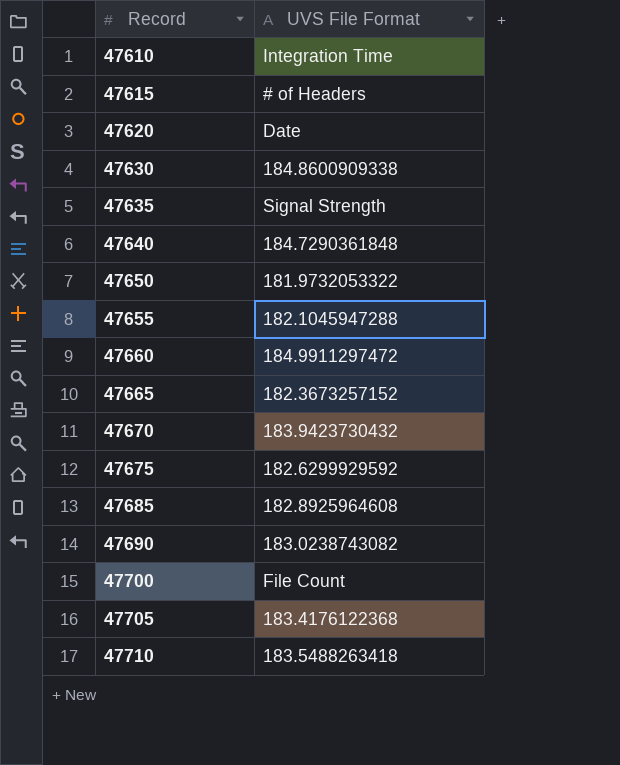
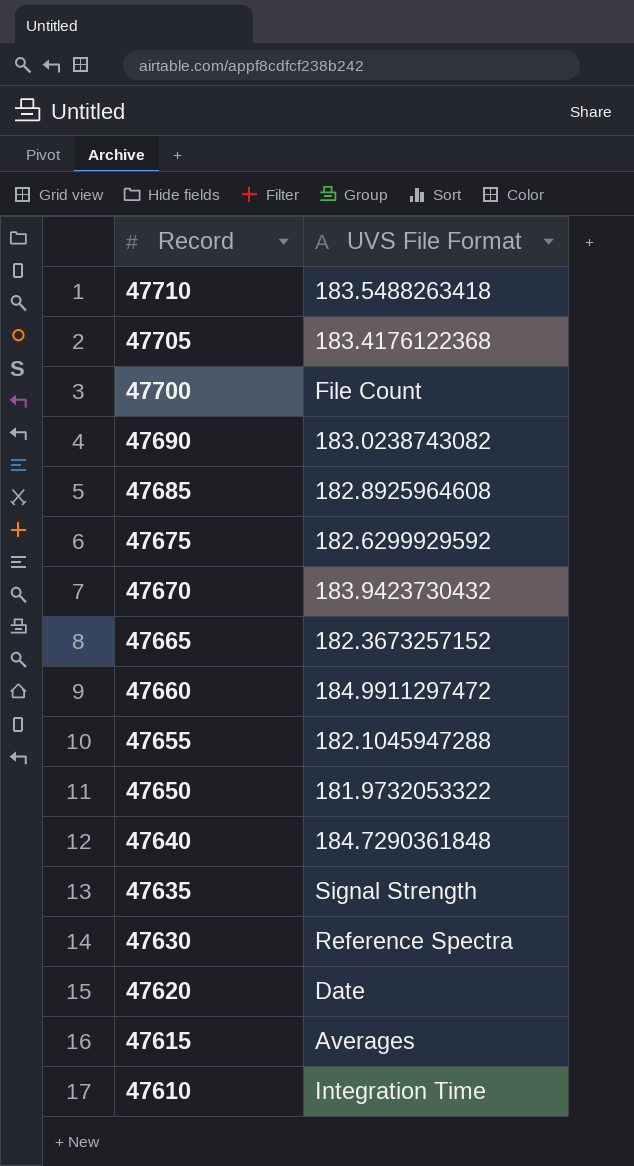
row order: Record ascending -> Record descending
47630 | UVS File Format: 184.8600909338 -> Reference Spectra
47615 | UVS File Format: # of Headers -> Averages

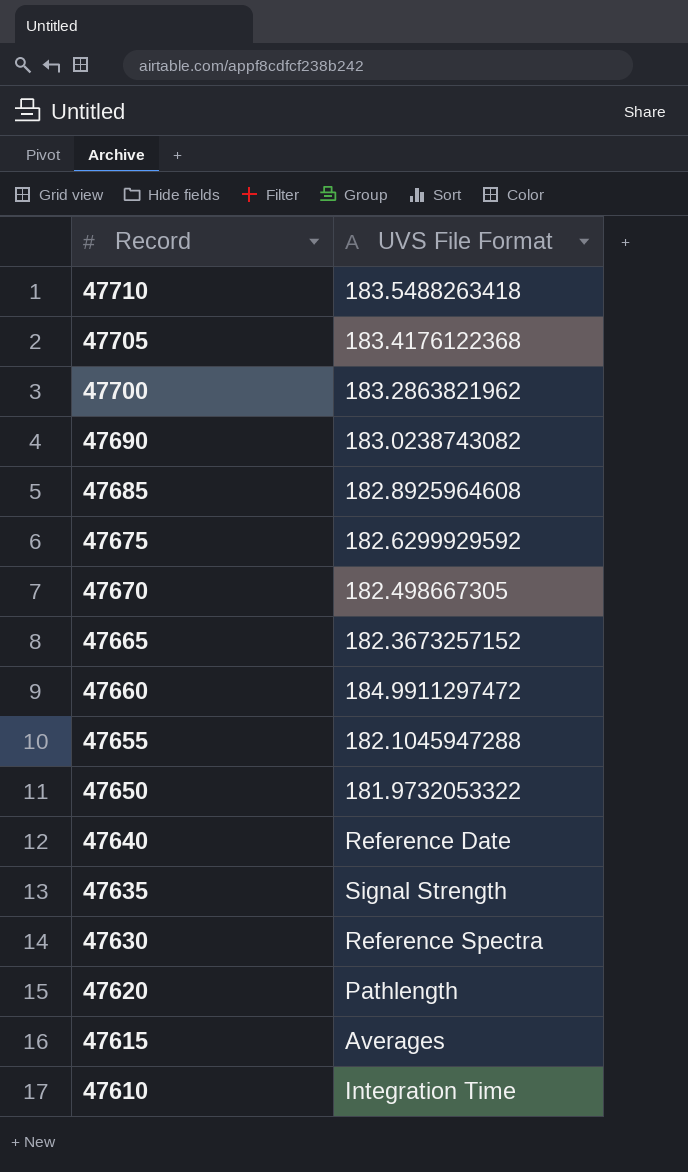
47700 | UVS File Format: File Count -> 183.2863821962
47670 | UVS File Format: 183.9423730432 -> 182.498667305
47640 | UVS File Format: 184.7290361848 -> Reference Date
47620 | UVS File Format: Date -> Pathlength

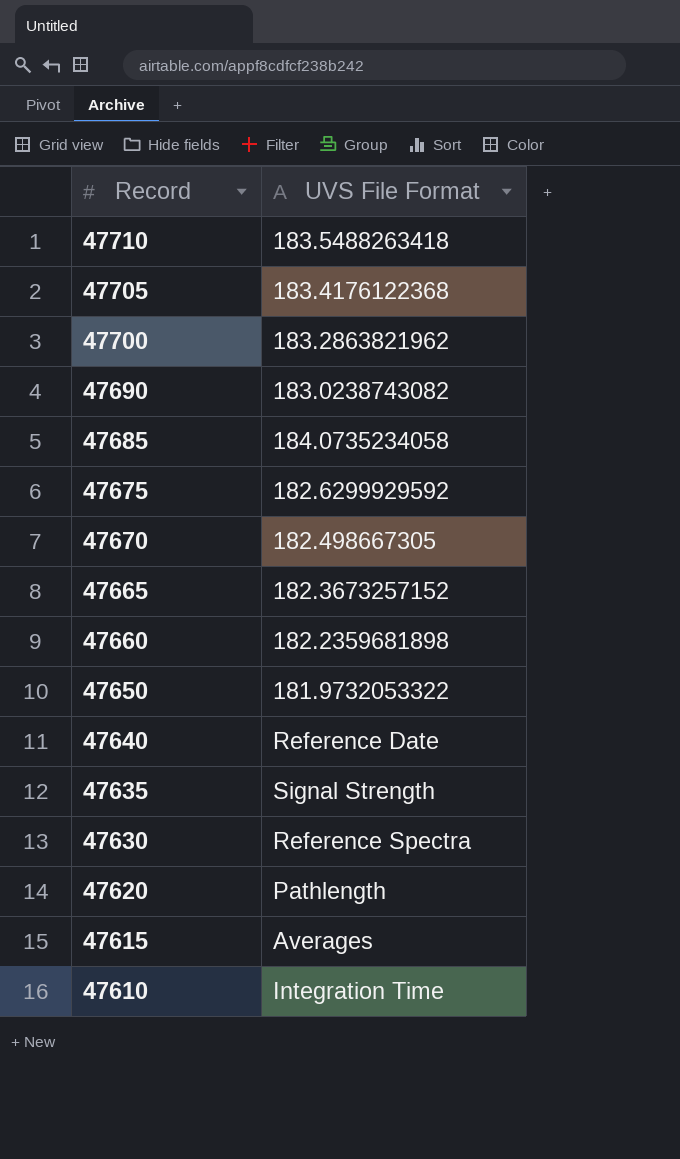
row 47655: 182.1045947288 -> none
47685 | UVS File Format: 182.8925964608 -> 184.0735234058
47660 | UVS File Format: 184.9911297472 -> 182.2359681898

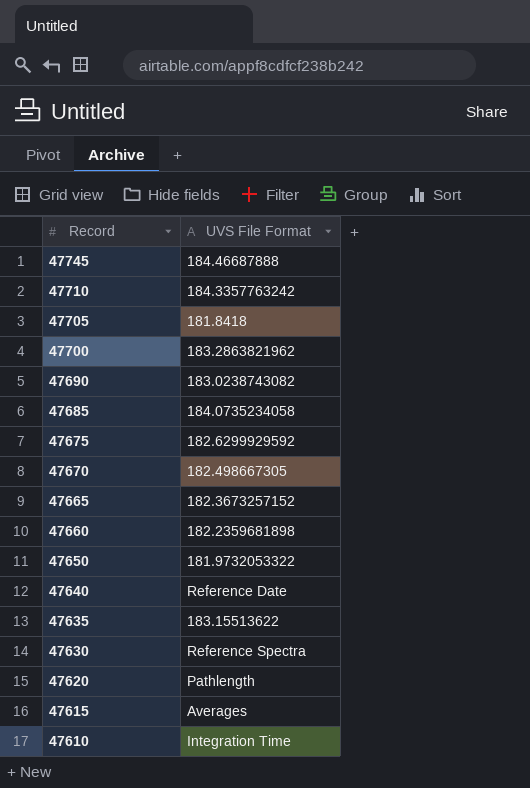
row 47745: none -> 184.46687888
47710 | UVS File Format: 183.5488263418 -> 184.3357763242
47705 | UVS File Format: 183.4176122368 -> 181.8418
47635 | UVS File Format: Signal Strength -> 183.15513622

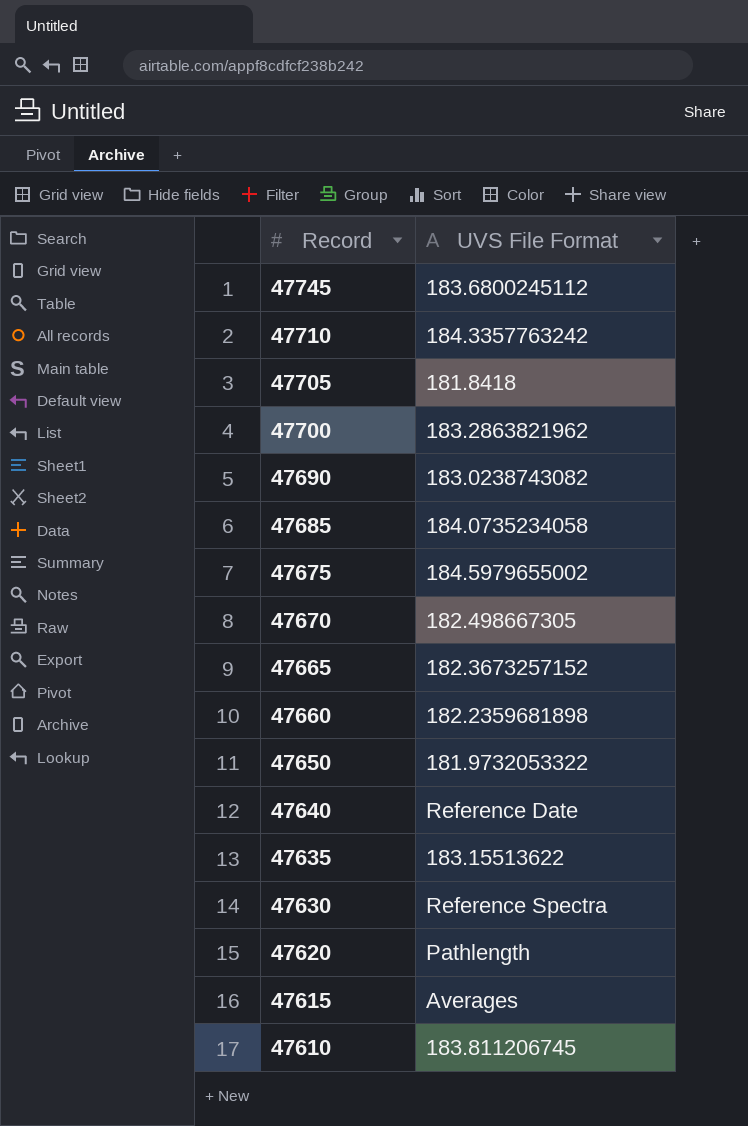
47745 | UVS File Format: 184.46687888 -> 183.6800245112
47675 | UVS File Format: 182.6299929592 -> 184.5979655002
47610 | UVS File Format: Integration Time -> 183.811206745

